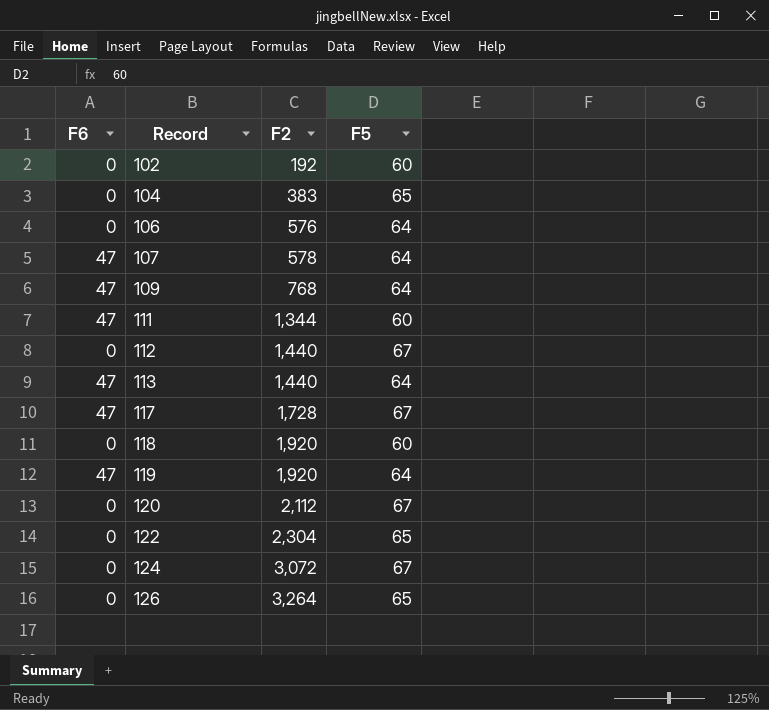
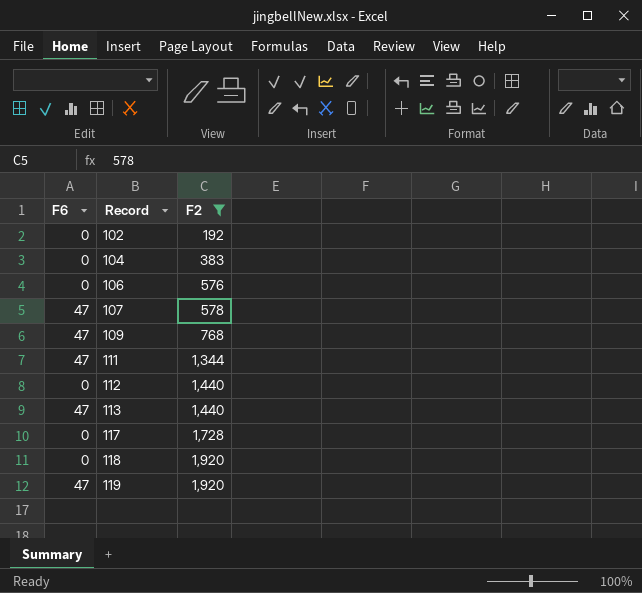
filter: none -> F2 <= 1,920
column F5 | position: 4 -> none
117 | F6: 47 -> 0

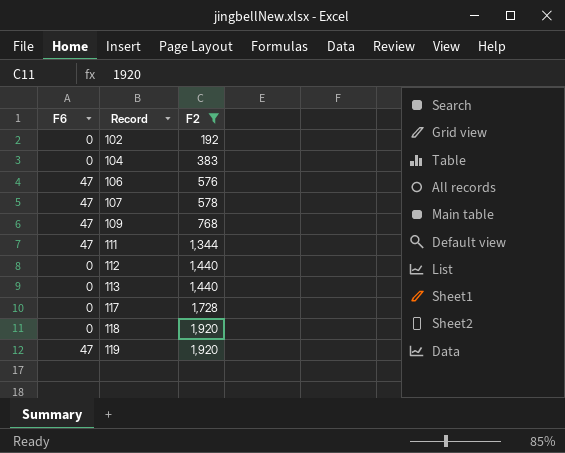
106 | F6: 0 -> 47
113 | F6: 47 -> 0

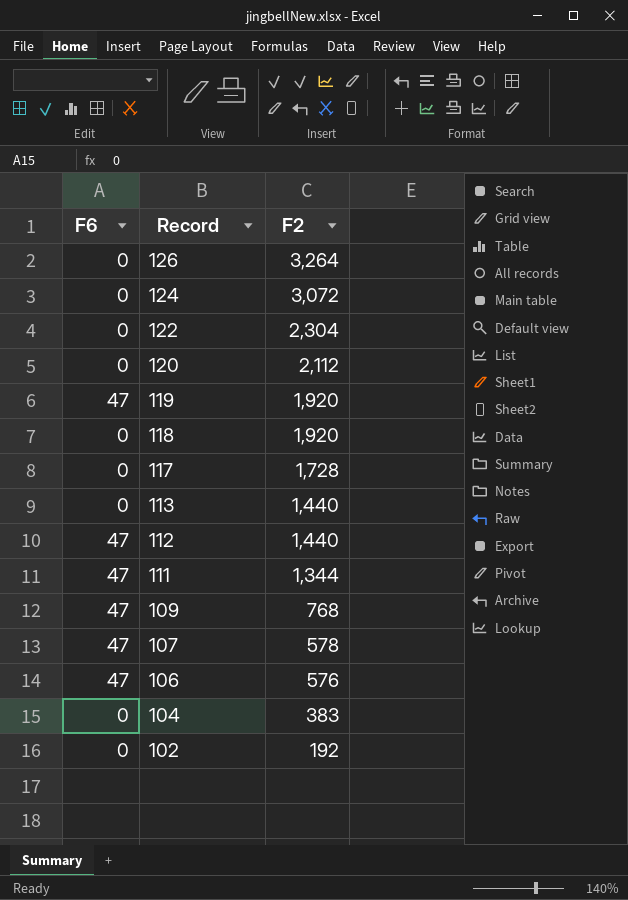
filter: F2 <= 1,920 -> none
row order: Record ascending -> Record descending
112 | F6: 0 -> 47

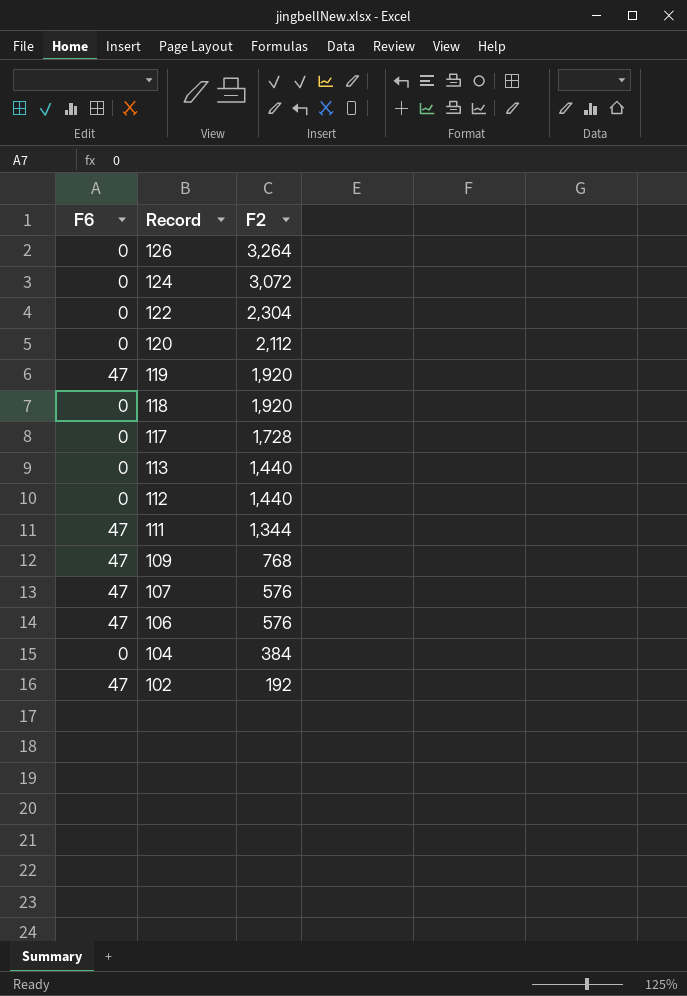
112 | F6: 47 -> 0
107 | F2: 578 -> 576
104 | F2: 383 -> 384
102 | F6: 0 -> 47

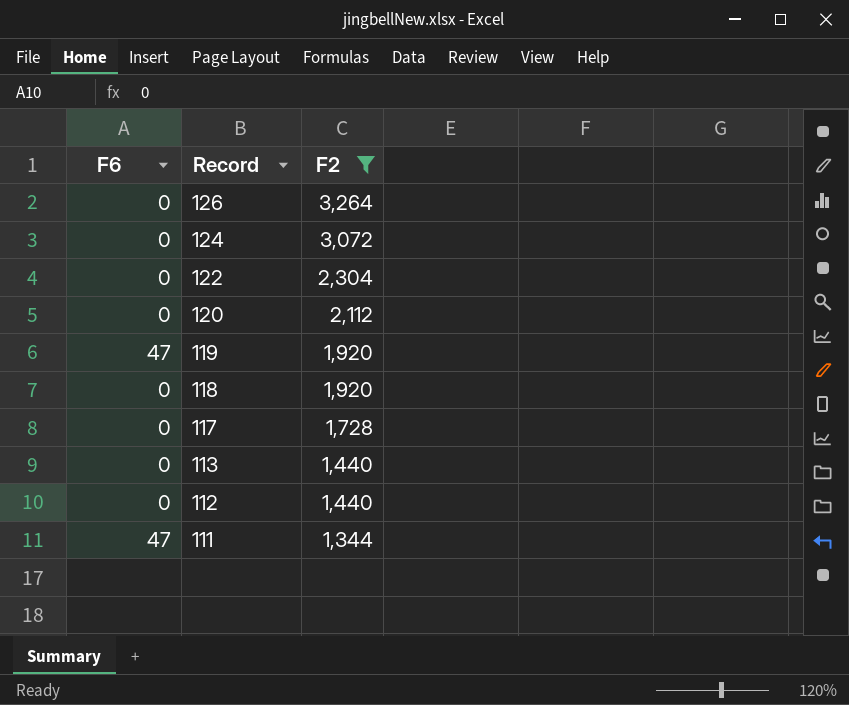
filter: none -> F2 >= 1,344

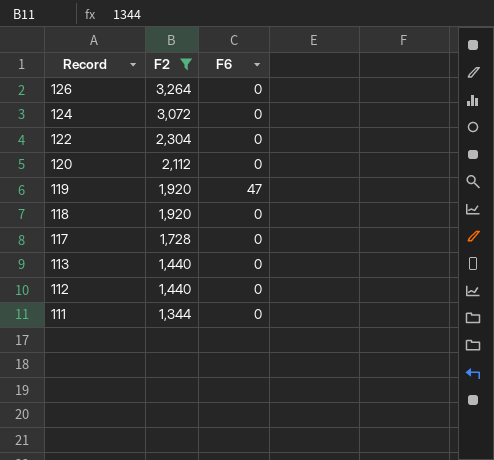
column F6 | position: 1 -> 3
111 | F6: 47 -> 0

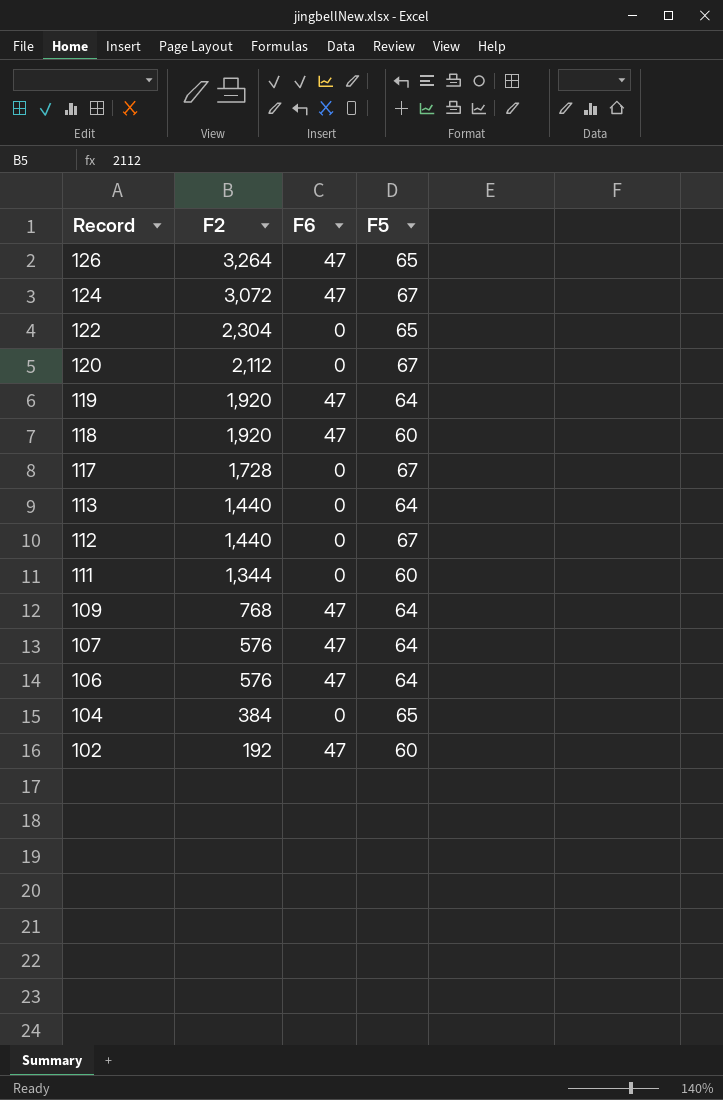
filter: F2 >= 1,344 -> none
column F5 | position: none -> 4
126 | F6: 0 -> 47
124 | F6: 0 -> 47
118 | F6: 0 -> 47

